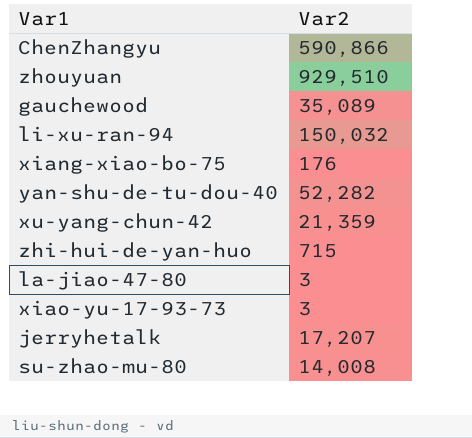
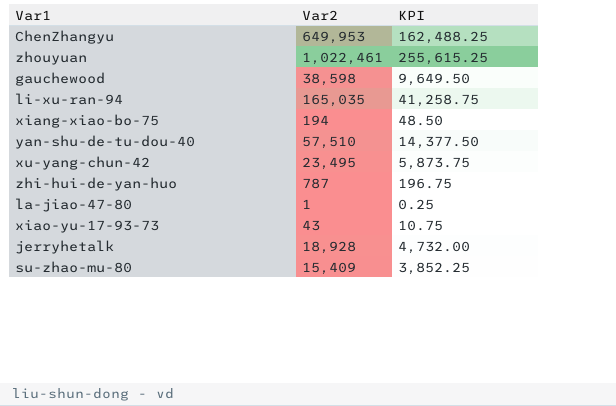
column KPI | formula: none -> [Var2] * 0.25
ChenZhangyu | Var2: 590,866 -> 649,953
zhouyuan | Var2: 929,510 -> 1,022,461
gauchewood | Var2: 35,089 -> 38,598
li-xu-ran-94 | Var2: 150,032 -> 165,035
xiang-xiao-bo-75 | Var2: 176 -> 194
yan-shu-de-tu-dou-40 | Var2: 52,282 -> 57,510
xu-yang-chun-42 | Var2: 21,359 -> 23,495
zhi-hui-de-yan-huo | Var2: 715 -> 787
la-jiao-47-80 | Var2: 3 -> 1
xiao-yu-17-93-73 | Var2: 3 -> 43
jerryhetalk | Var2: 17,207 -> 18,928
su-zhao-mu-80 | Var2: 14,008 -> 15,409

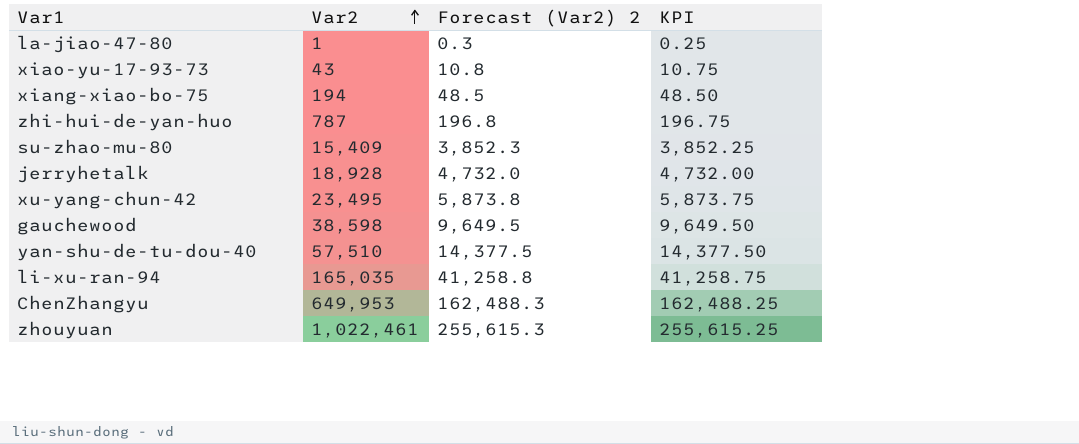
row order: none -> Var2 ascending
column Forecast (Var2) 2 | formula: none -> [Var2] * 0.25

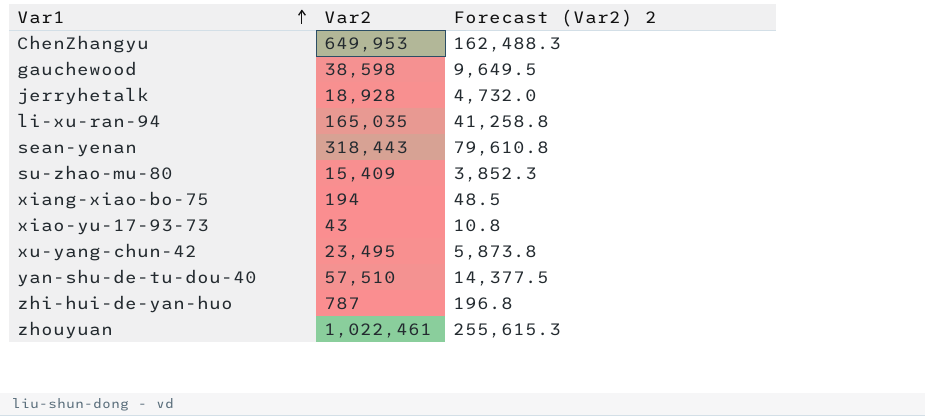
row order: Var2 ascending -> Var1 ascending
column KPI | formula: [Var2] * 0.25 -> none
row la-jiao-47-80: 1 | 0.3 | 0.25 -> none
row sean-yenan: none -> 318,443 | 79,610.8

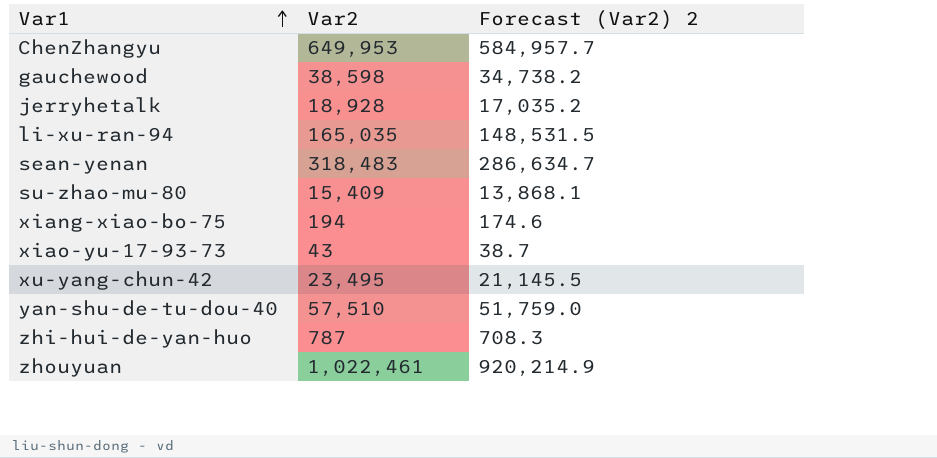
column Forecast (Var2) 2 | formula: [Var2] * 0.25 -> [Var2] * 0.9
sean-yenan | Var2: 318,443 -> 318,483

